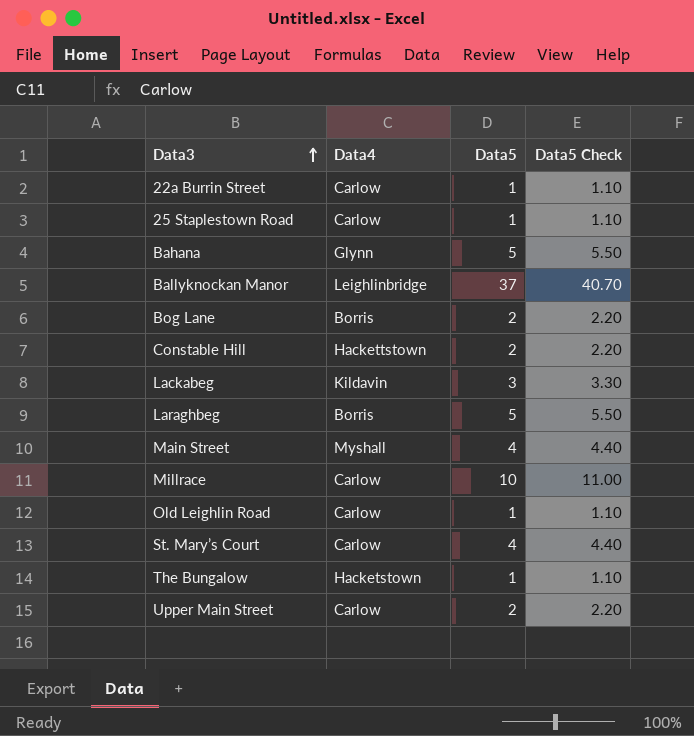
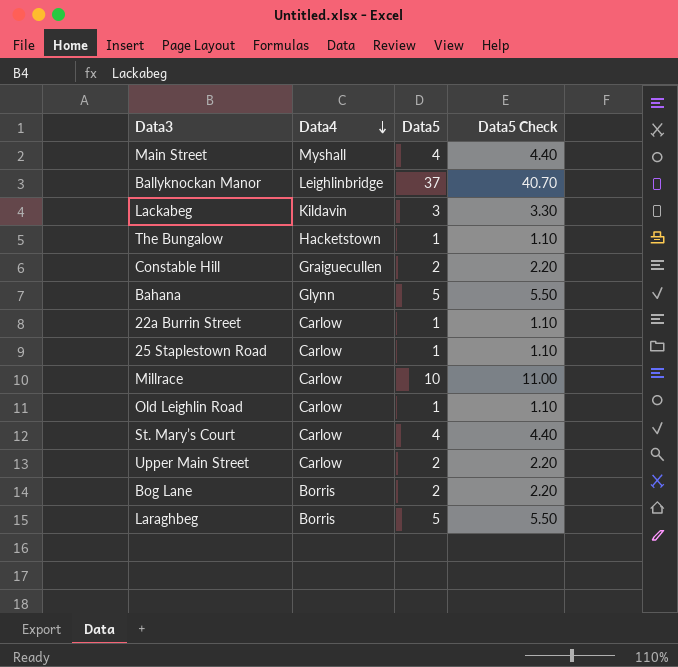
row order: Data3 ascending -> Data4 descending
Constable Hill | Data4: Hackettstown -> Graiguecullen

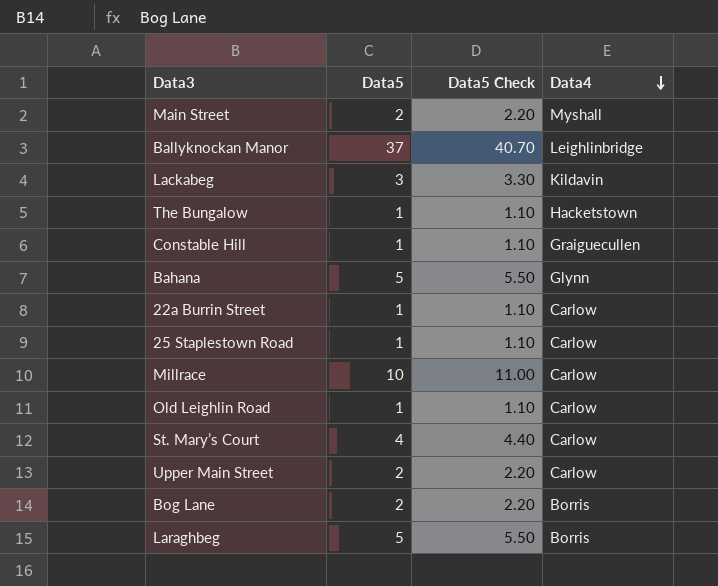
column Data4 | position: 2 -> 4
Main Street | Data5: 4 -> 2
Main Street | Data5 Check: 4.40 -> 2.20
Constable Hill | Data5: 2 -> 1
Constable Hill | Data5 Check: 2.20 -> 1.10

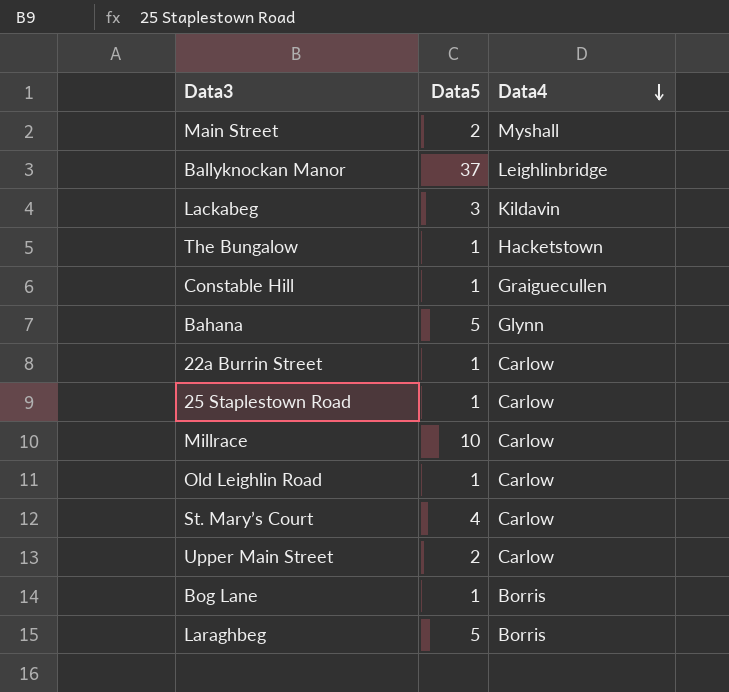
column Data5 Check | formula: [Data5] * 1.1 -> none
Bog Lane | Data5: 2 -> 1

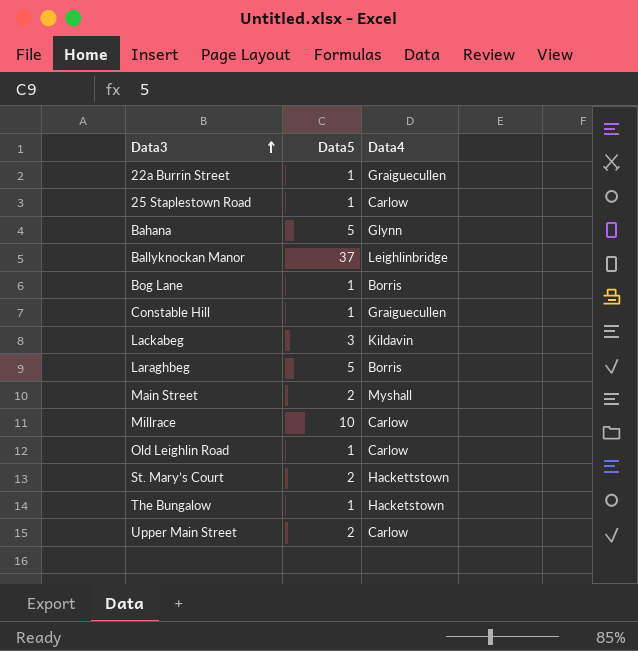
row order: Data4 descending -> Data3 ascending
22a Burrin Street | Data4: Carlow -> Graiguecullen
St. Mary’s Court | Data5: 4 -> 2
St. Mary’s Court | Data4: Carlow -> Hackettstown

